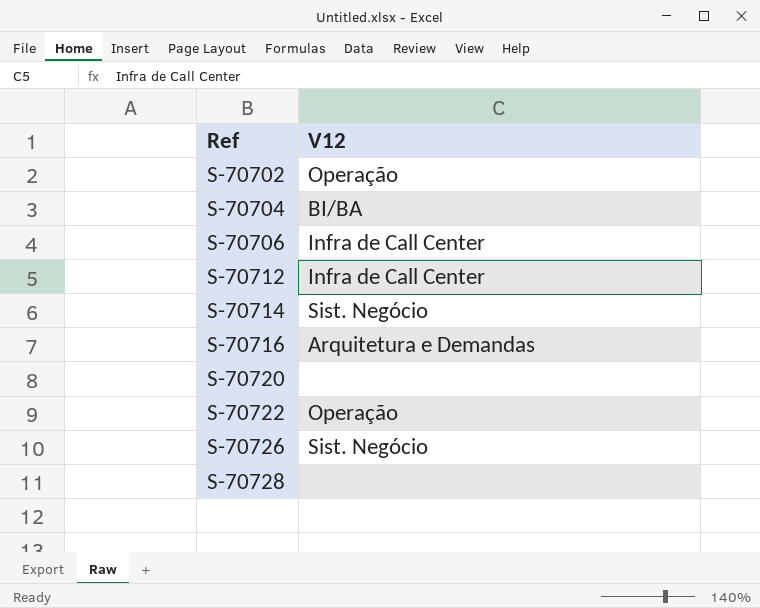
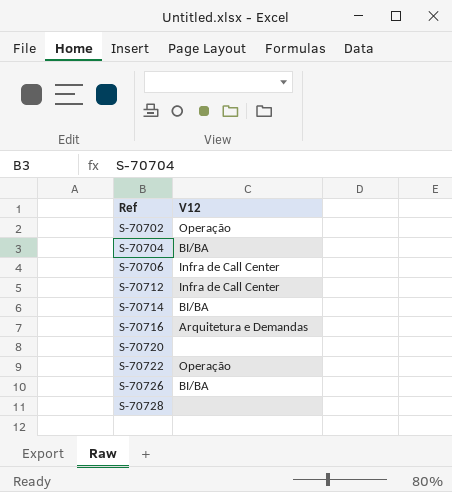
S-70714 | V12: Sist. Negócio -> BI/BA
S-70726 | V12: Sist. Negócio -> BI/BA

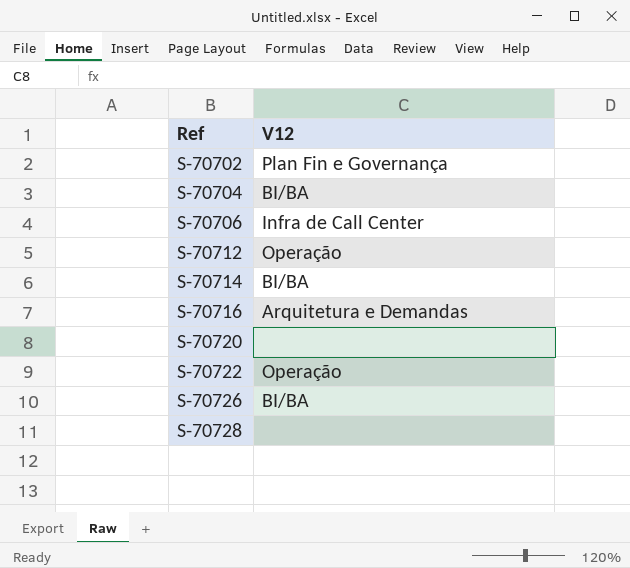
S-70702 | V12: Operação -> Plan Fin e Governança
S-70712 | V12: Infra de Call Center -> Operação

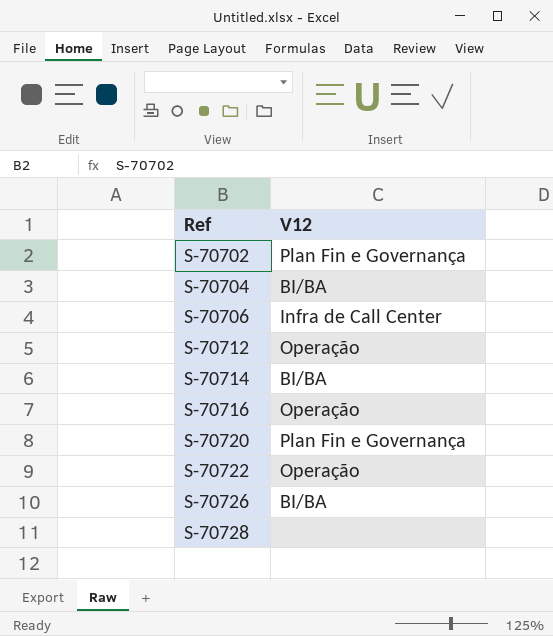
S-70716 | V12: Arquitetura e Demandas -> Operação
S-70720 | V12: none -> Plan Fin e Governança

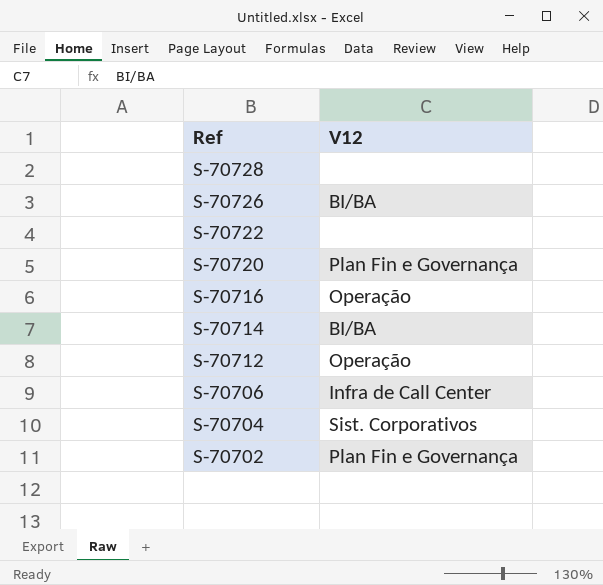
row order: Ref ascending -> Ref descending
S-70722 | V12: Operação -> none
S-70704 | V12: BI/BA -> Sist. Corporativos

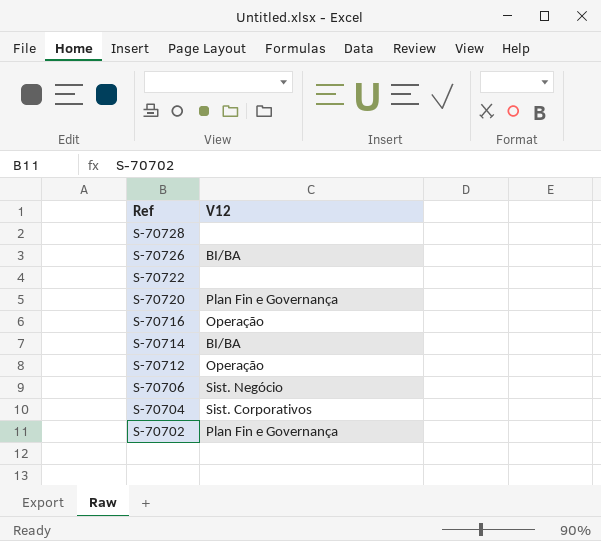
S-70706 | V12: Infra de Call Center -> Sist. Negócio

